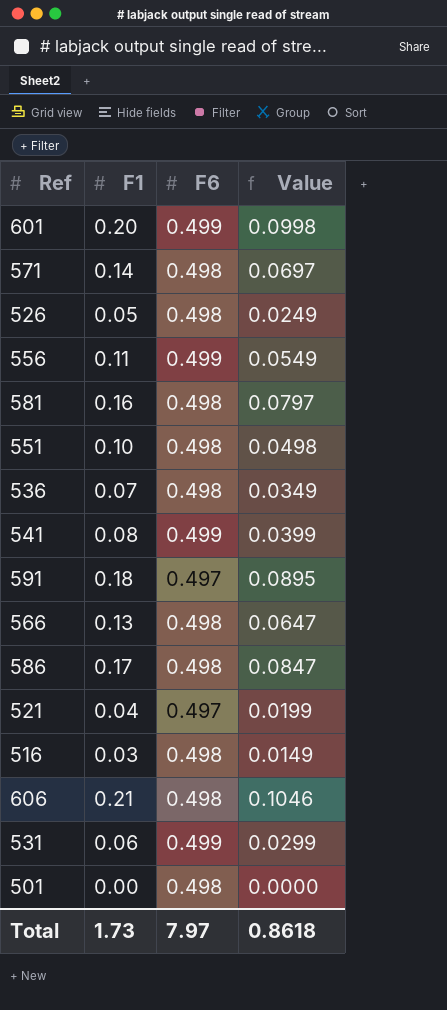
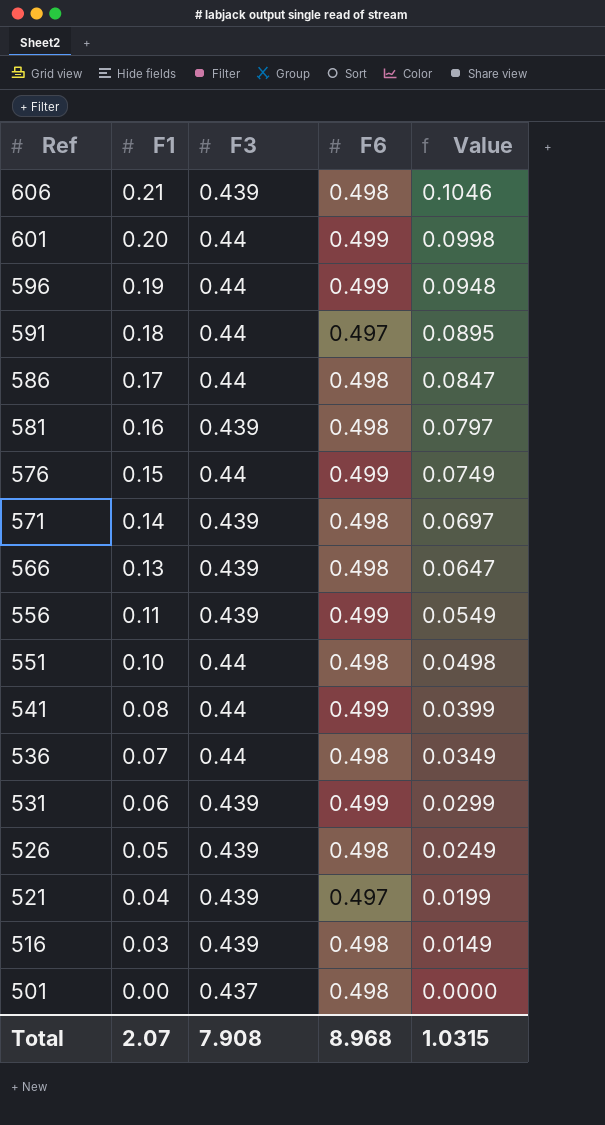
row order: none -> Ref descending
column F3 | position: none -> 3
row 596: none -> 0.19 | 0.44 | 0.499 | 0.0948
row 576: none -> 0.15 | 0.44 | 0.499 | 0.0749
Total | F1: 1.73 -> 2.07
Total | F6: 7.97 -> 8.968
Total | Value: 0.8618 -> 1.0315

